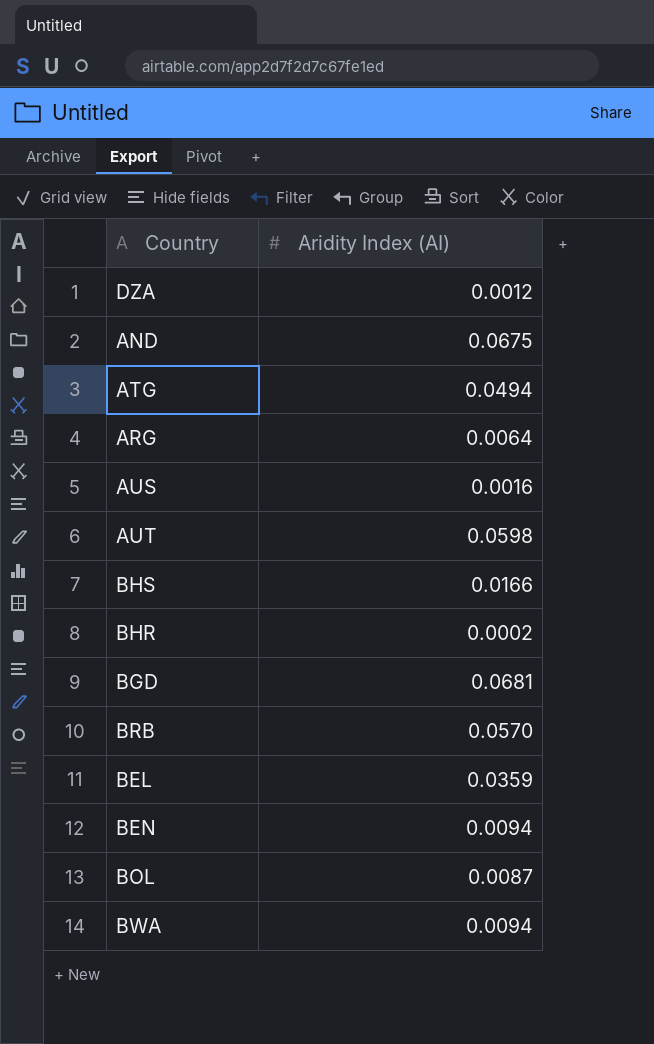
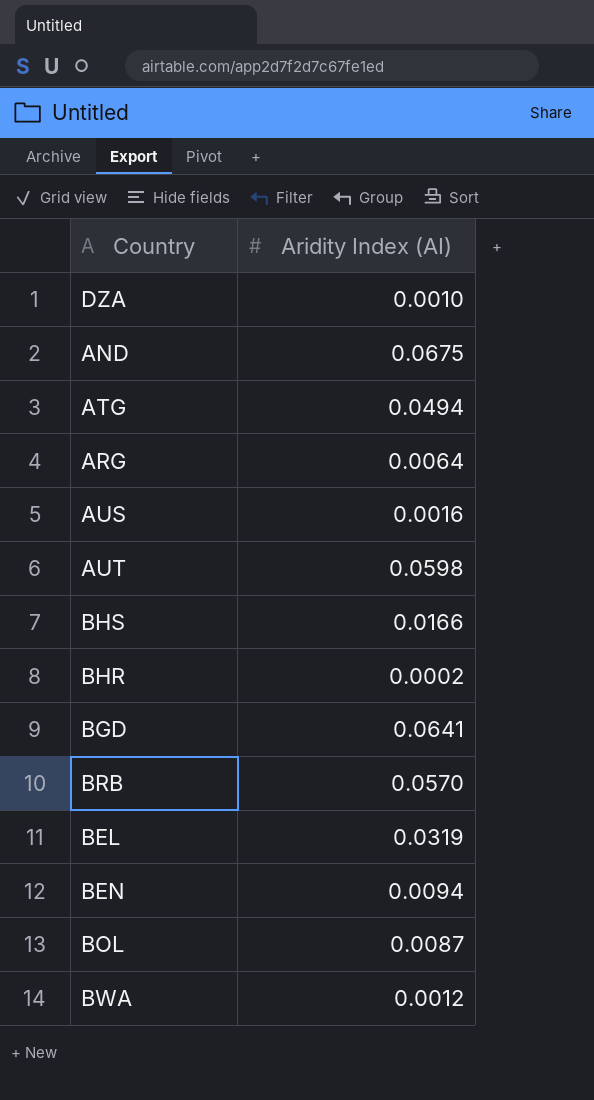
DZA | Aridity Index (AI): 0.0012 -> 0.0010
BGD | Aridity Index (AI): 0.0681 -> 0.0641
BEL | Aridity Index (AI): 0.0359 -> 0.0319
BWA | Aridity Index (AI): 0.0094 -> 0.0012

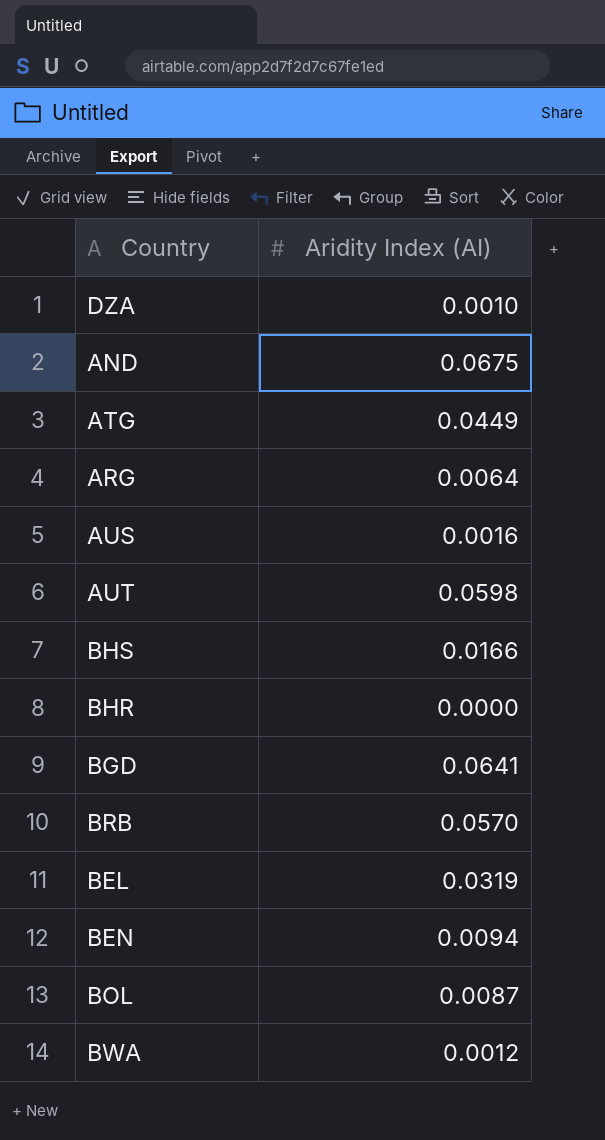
ATG | Aridity Index (AI): 0.0494 -> 0.0449
BHR | Aridity Index (AI): 0.0002 -> 0.0000

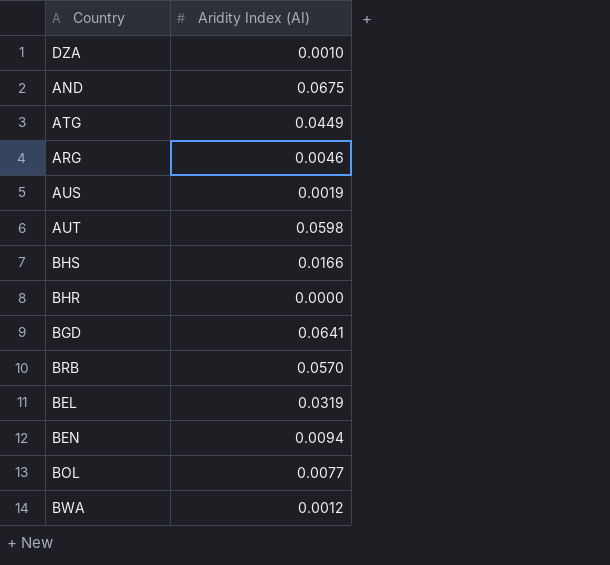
ARG | Aridity Index (AI): 0.0064 -> 0.0046
AUS | Aridity Index (AI): 0.0016 -> 0.0019
BOL | Aridity Index (AI): 0.0087 -> 0.0077

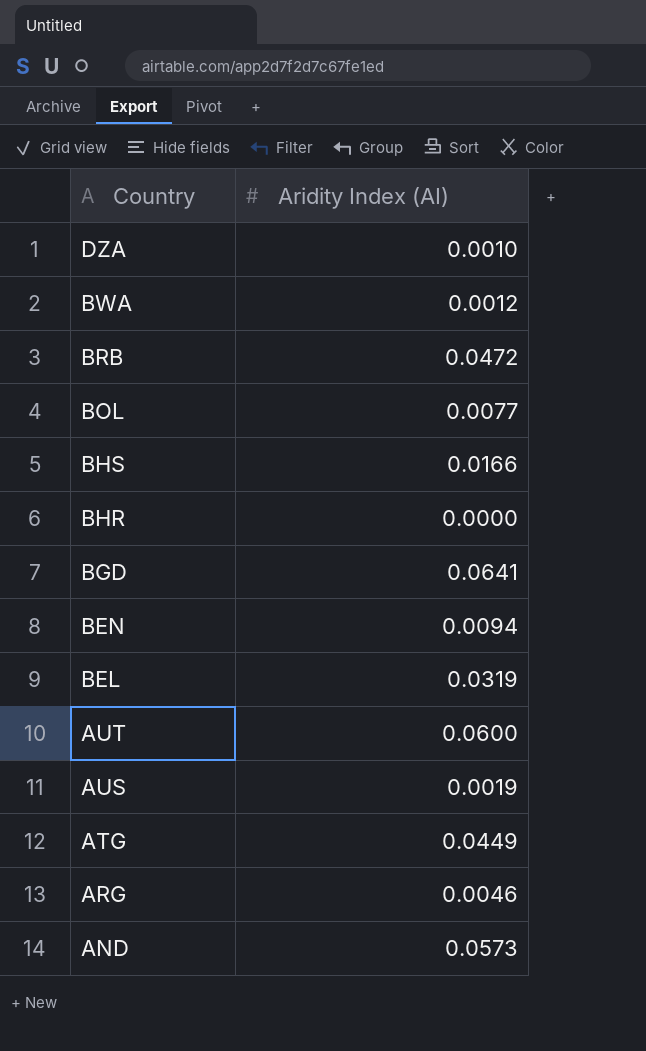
row order: none -> Country descending
BRB | Aridity Index (AI): 0.0570 -> 0.0472
AUT | Aridity Index (AI): 0.0598 -> 0.0600
AND | Aridity Index (AI): 0.0675 -> 0.0573

